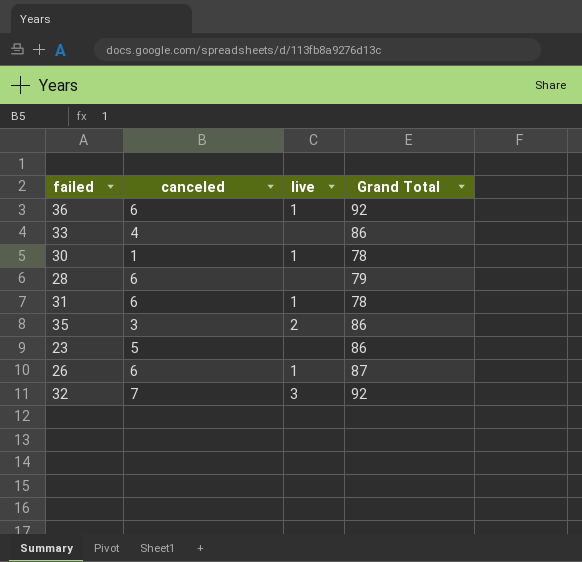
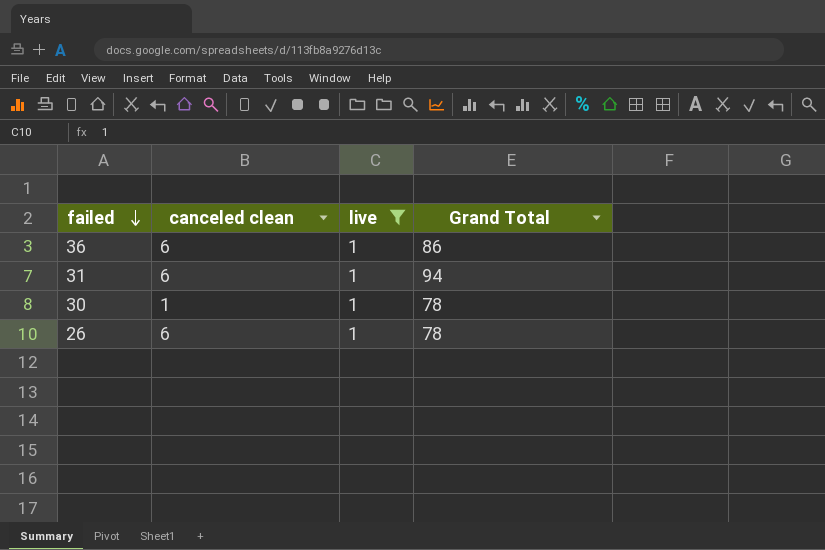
filter: none -> live = 1
row order: none -> failed descending
column name: canceled -> canceled clean
36 | Grand Total: 92 -> 86
31 | Grand Total: 78 -> 94
26 | Grand Total: 87 -> 78

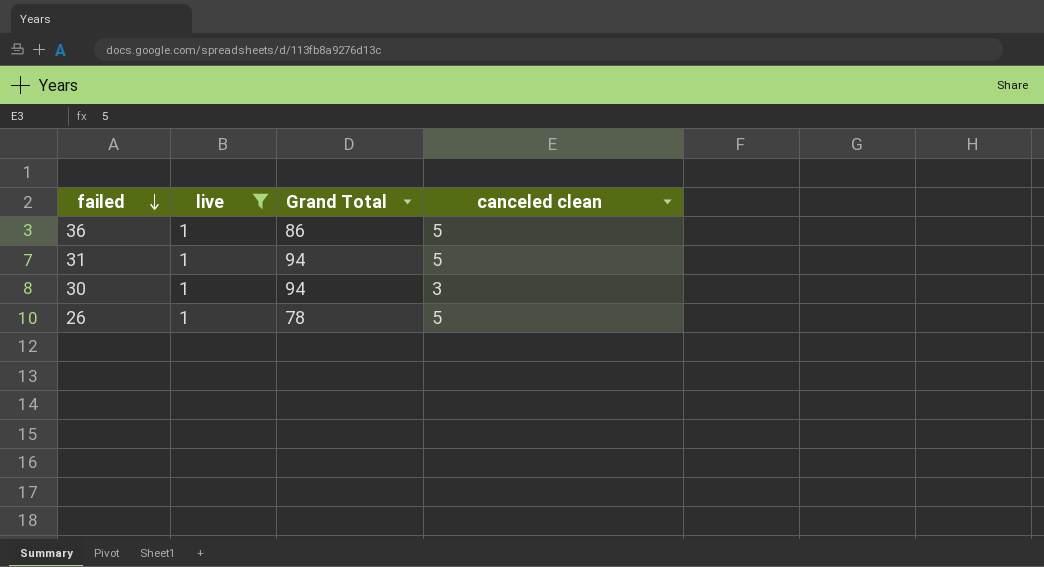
column canceled clean | position: 2 -> 4
36 | canceled clean: 6 -> 5
31 | canceled clean: 6 -> 5
30 | Grand Total: 78 -> 94
30 | canceled clean: 1 -> 3
26 | canceled clean: 6 -> 5

